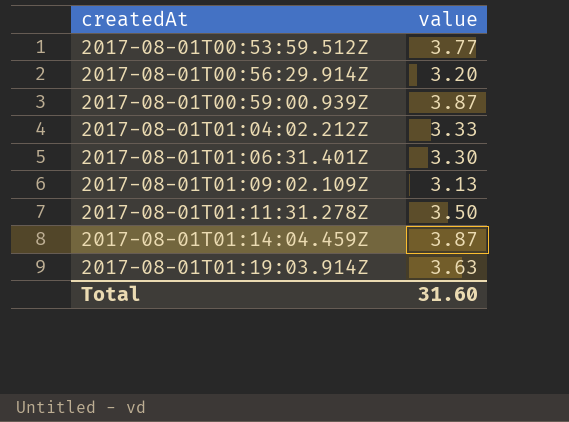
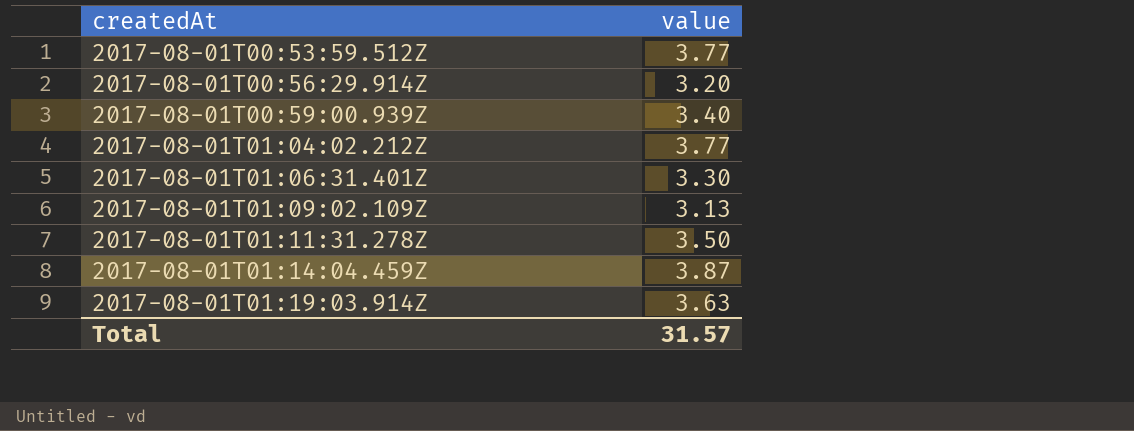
2017-08-01T00:59:00.939Z | value: 3.87 -> 3.40
2017-08-01T01:04:02.212Z | value: 3.33 -> 3.77
Total | value: 31.60 -> 31.57

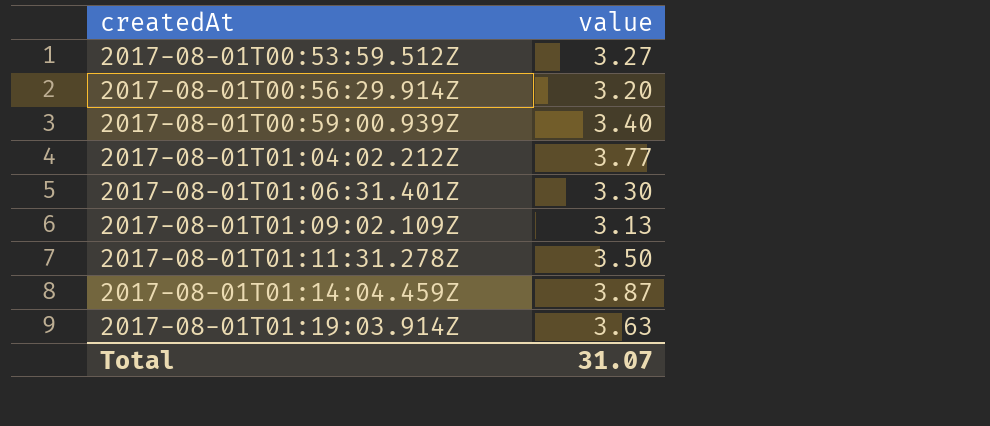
2017-08-01T00:53:59.512Z | value: 3.77 -> 3.27
Total | value: 31.57 -> 31.07

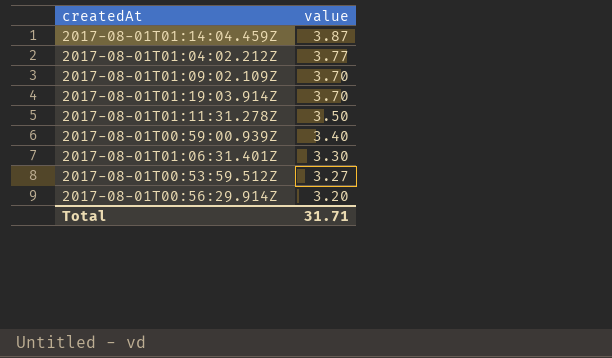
row order: createdAt ascending -> value descending
2017-08-01T01:09:02.109Z | value: 3.13 -> 3.70
2017-08-01T01:19:03.914Z | value: 3.63 -> 3.70
Total | value: 31.07 -> 31.71

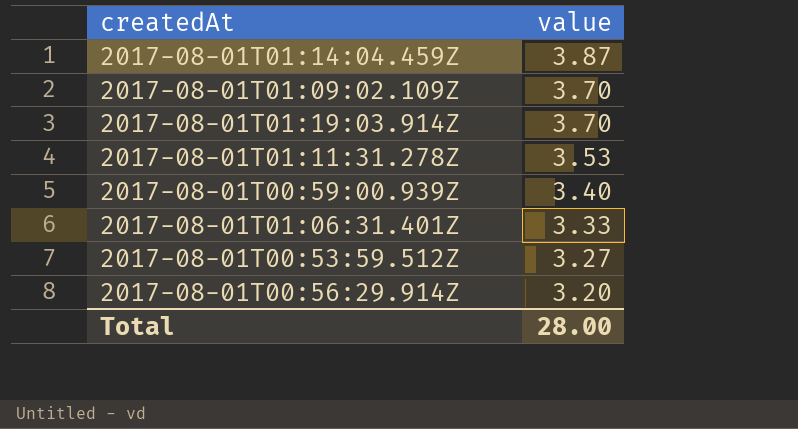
row 2017-08-01T01:04:02.212Z: 3.77 -> none
2017-08-01T01:11:31.278Z | value: 3.50 -> 3.53
2017-08-01T01:06:31.401Z | value: 3.30 -> 3.33
Total | value: 31.71 -> 28.00

